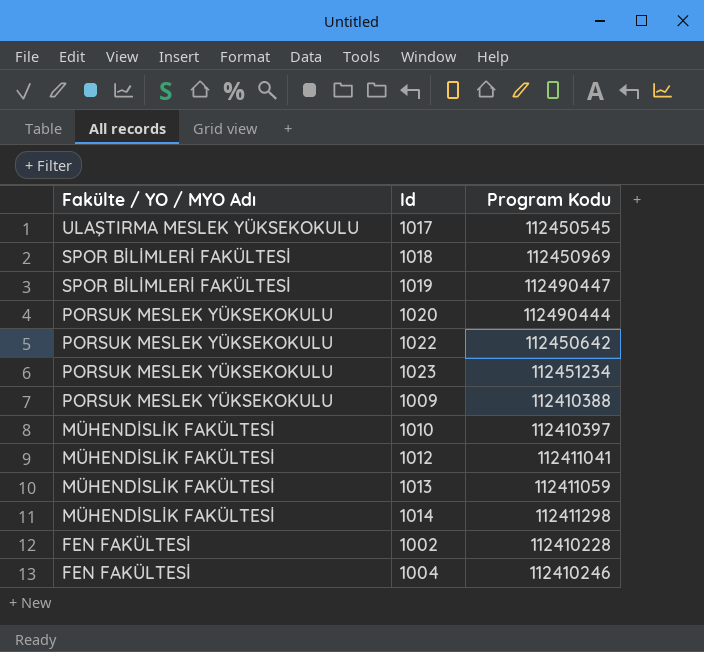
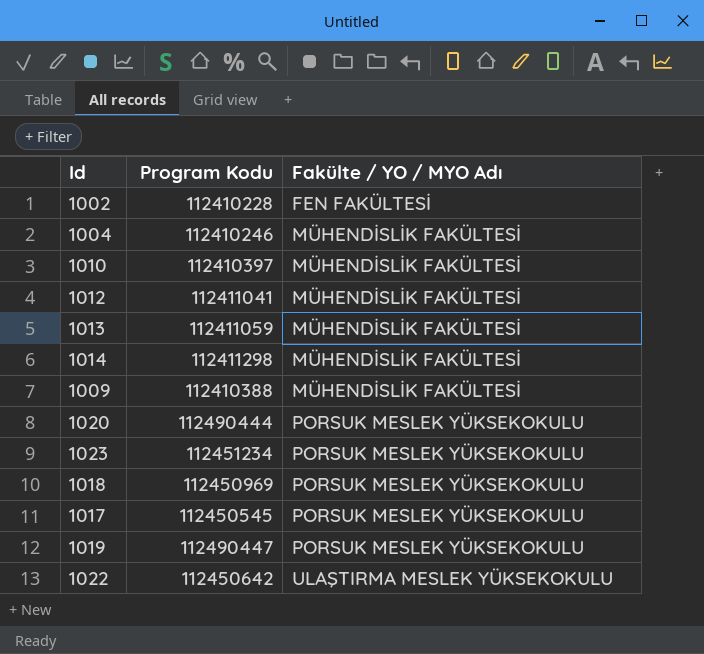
row order: Fakülte / YO / MYO Adı descending -> Fakülte / YO / MYO Adı ascending
column Fakülte / YO / MYO Adı | position: 1 -> 3
1004 | Fakülte / YO / MYO Adı: FEN FAKÜLTESİ -> MÜHENDİSLİK FAKÜLTESİ
1009 | Fakülte / YO / MYO Adı: PORSUK MESLEK YÜKSEKOKULU -> MÜHENDİSLİK FAKÜLTESİ
1018 | Fakülte / YO / MYO Adı: SPOR BİLİMLERİ FAKÜLTESİ -> PORSUK MESLEK YÜKSEKOKULU
1017 | Fakülte / YO / MYO Adı: ULAŞTIRMA MESLEK YÜKSEKOKULU -> PORSUK MESLEK YÜKSEKOKULU
1019 | Fakülte / YO / MYO Adı: SPOR BİLİMLERİ FAKÜLTESİ -> PORSUK MESLEK YÜKSEKOKULU
1022 | Fakülte / YO / MYO Adı: PORSUK MESLEK YÜKSEKOKULU -> ULAŞTIRMA MESLEK YÜKSEKOKULU

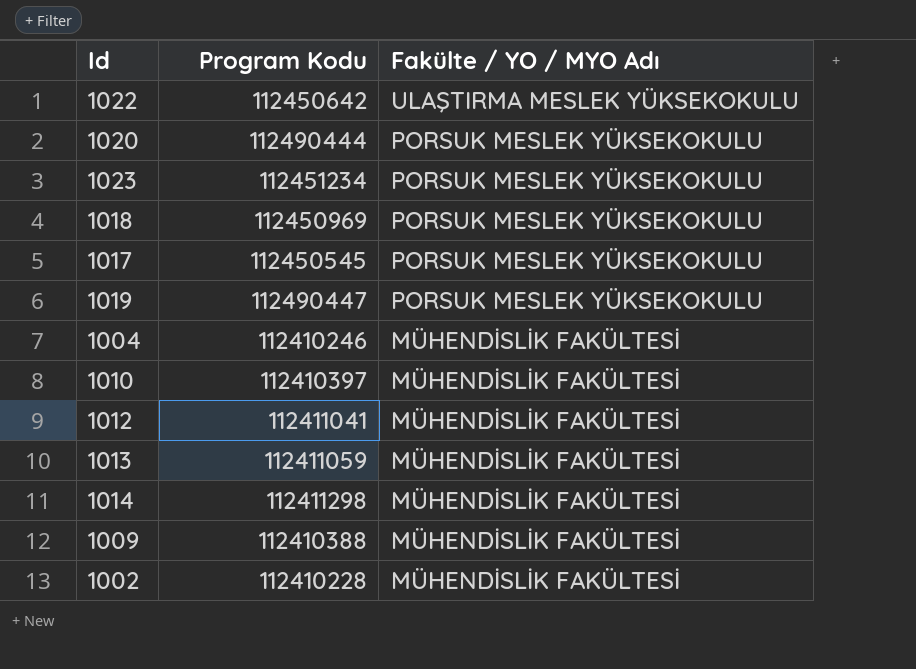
row order: Fakülte / YO / MYO Adı ascending -> Fakülte / YO / MYO Adı descending
1002 | Fakülte / YO / MYO Adı: FEN FAKÜLTESİ -> MÜHENDİSLİK FAKÜLTESİ

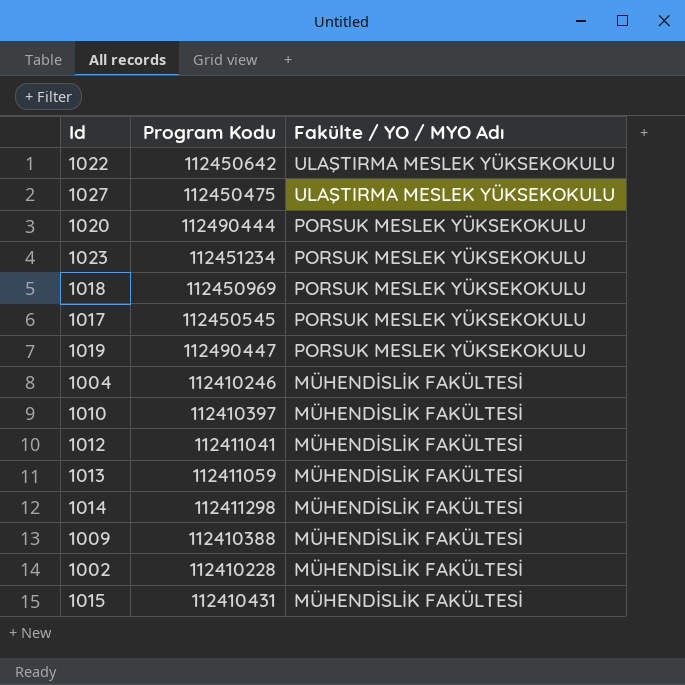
row 1027: none -> 112450475 | ULAŞTIRMA MESLEK YÜKSEKOKULU
row 1015: none -> 112410431 | MÜHENDİSLİK FAKÜLTESİ

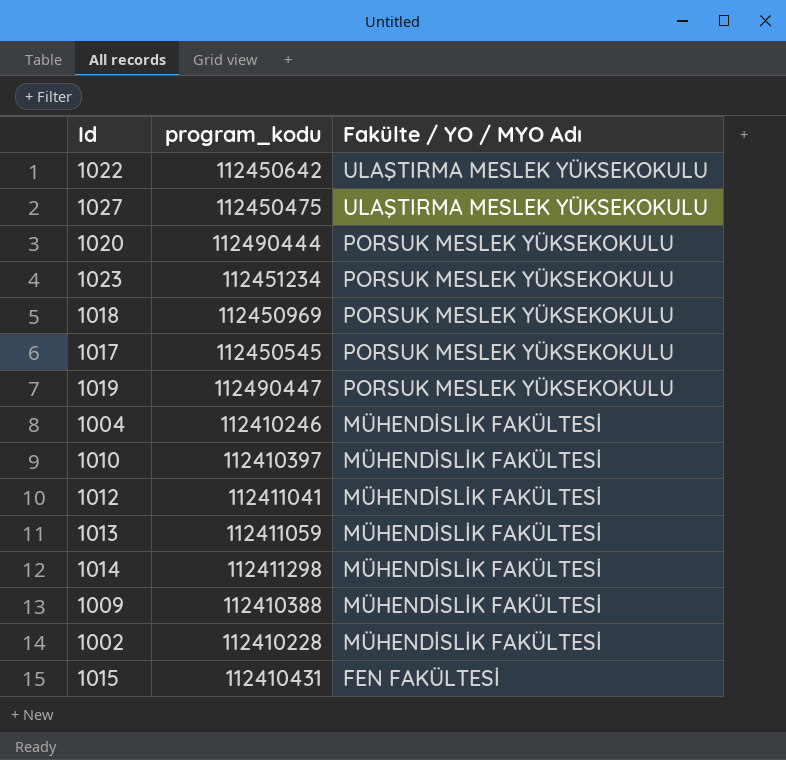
column name: Program Kodu -> program_kodu
1015 | Fakülte / YO / MYO Adı: MÜHENDİSLİK FAKÜLTESİ -> FEN FAKÜLTESİ

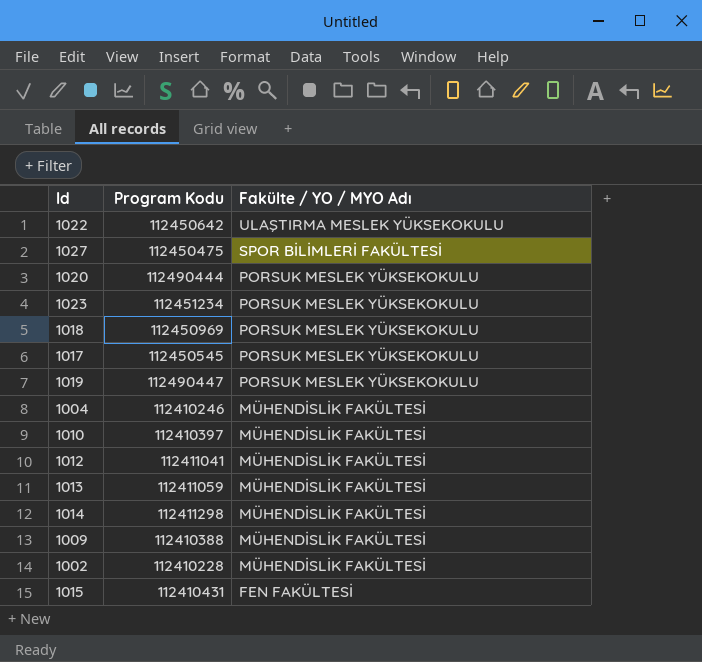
column name: program_kodu -> Program Kodu
1027 | Fakülte / YO / MYO Adı: ULAŞTIRMA MESLEK YÜKSEKOKULU -> SPOR BİLİMLERİ FAKÜLTESİ

